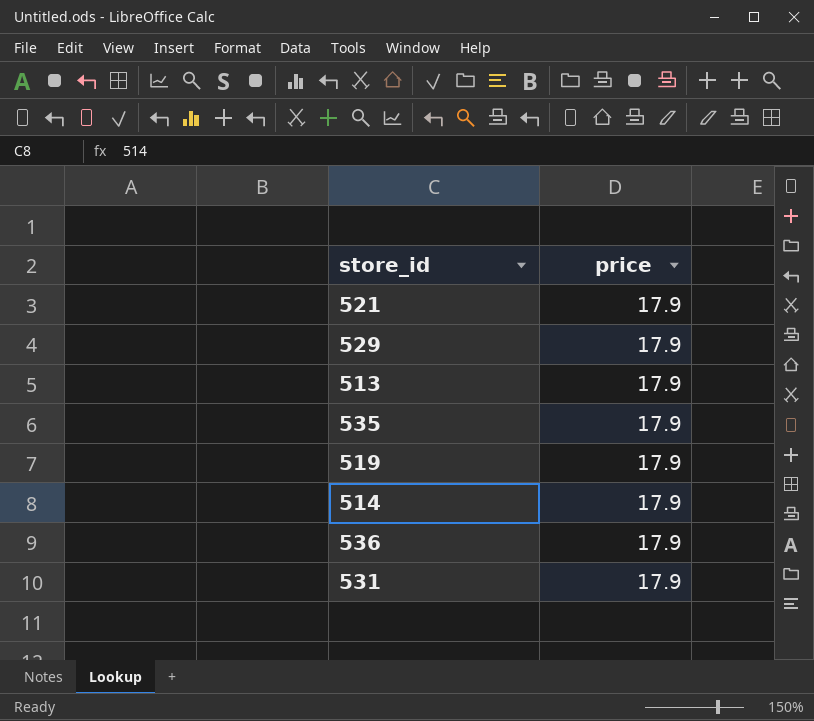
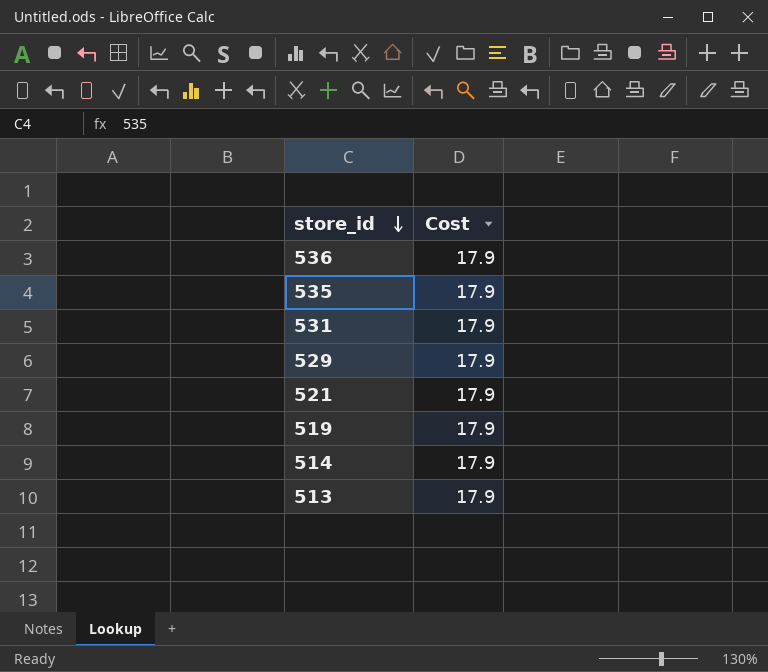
row order: none -> store_id descending
column name: price -> Cost

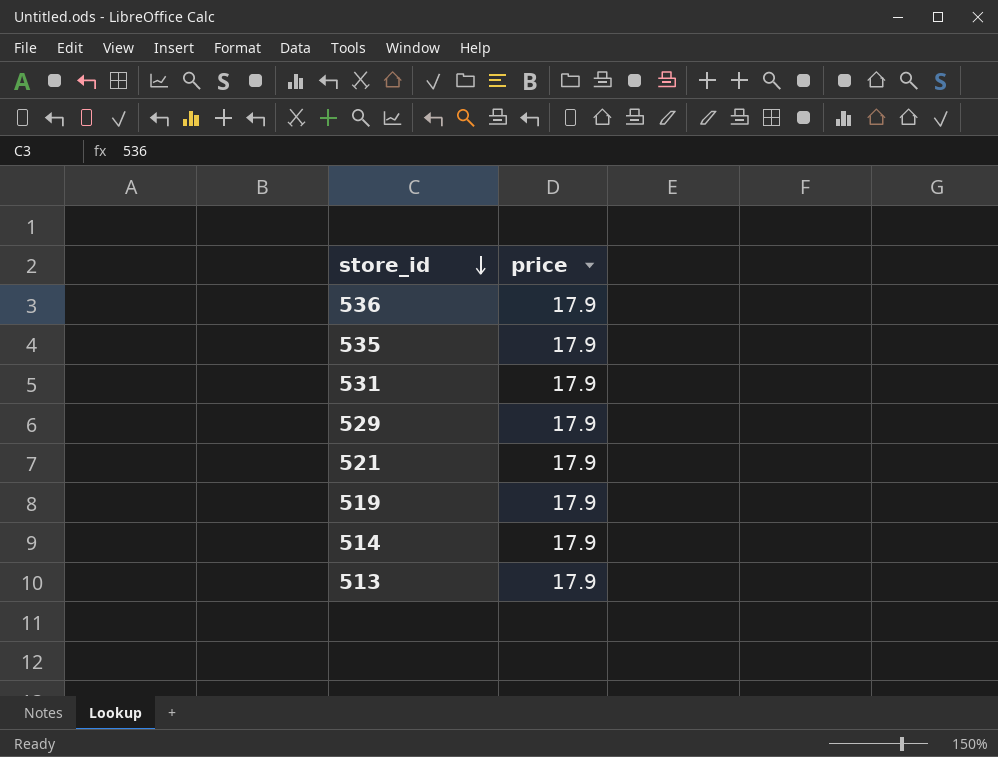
column name: Cost -> price

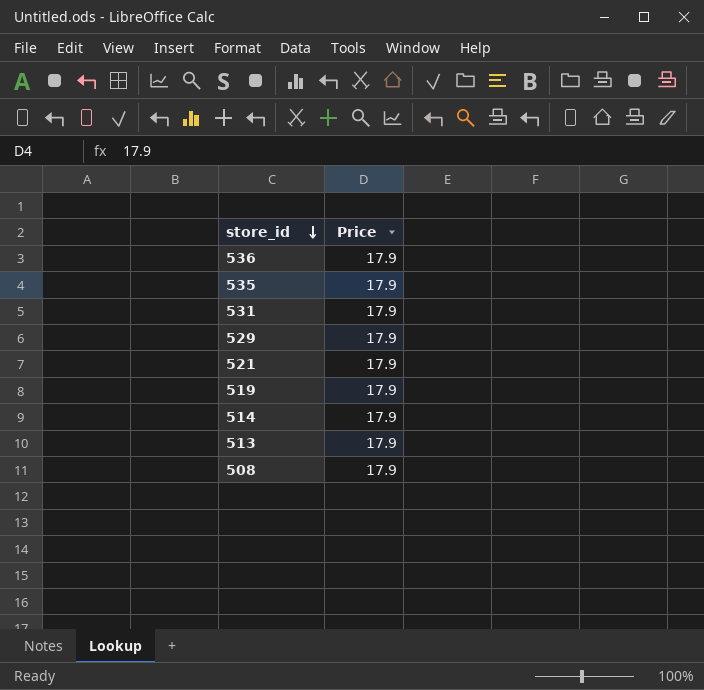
column name: price -> Price
row 508: none -> 17.9

